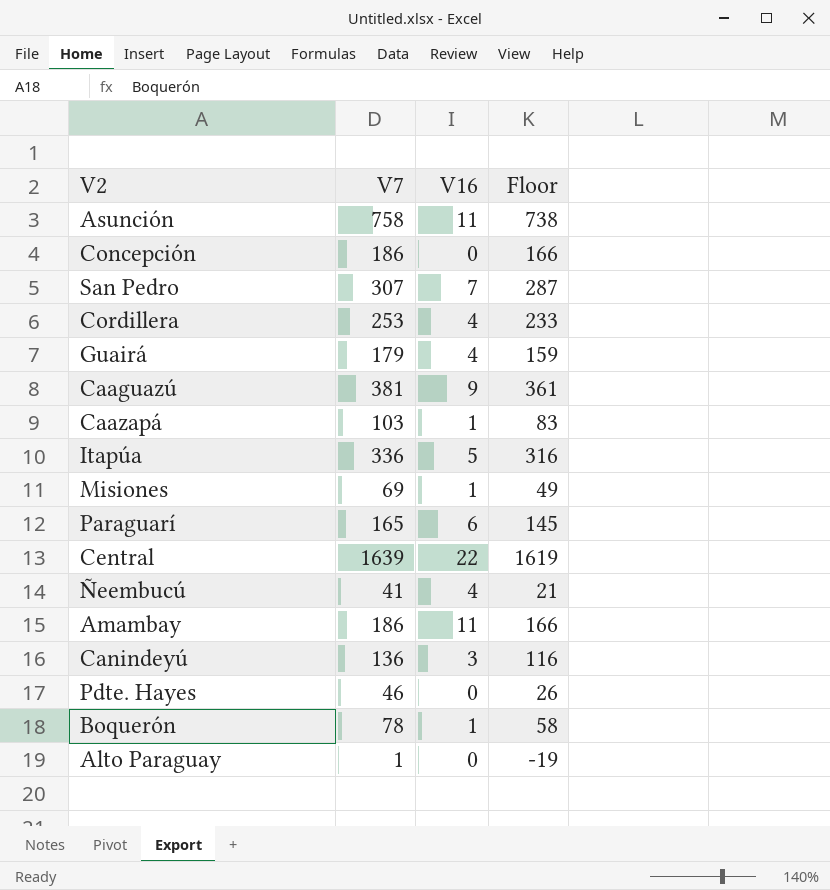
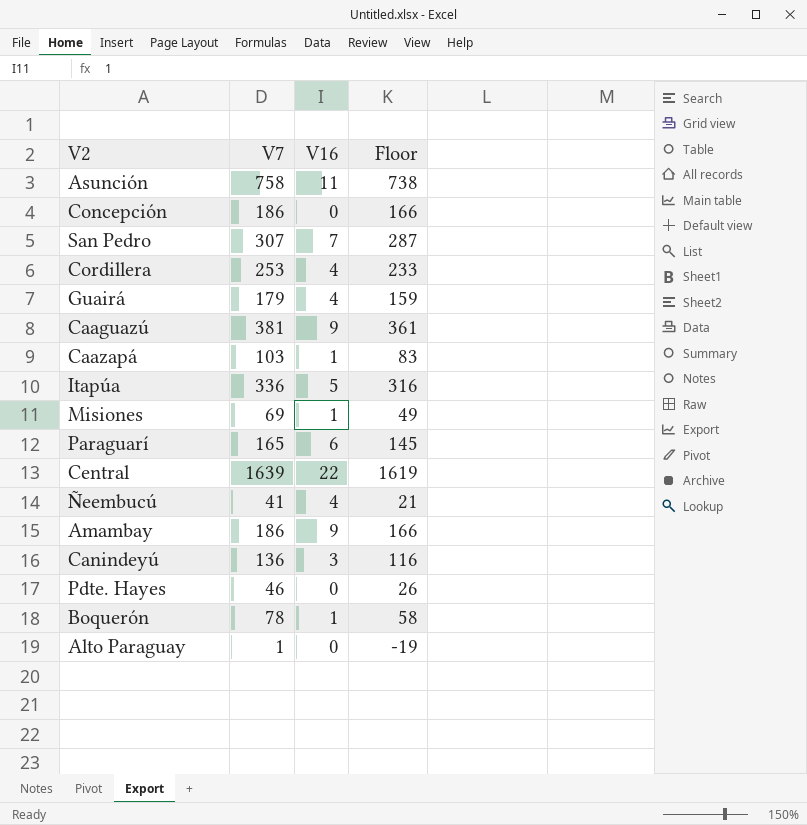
Amambay | V16: 11 -> 9

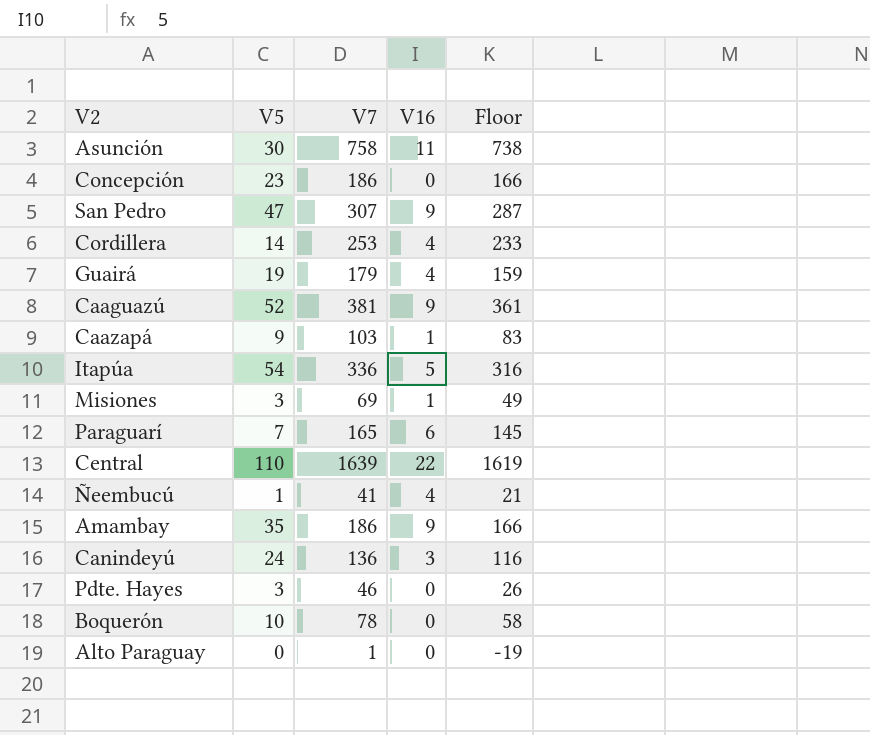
column V5 | position: none -> 2
San Pedro | V16: 7 -> 9
Boquerón | V16: 1 -> 0

